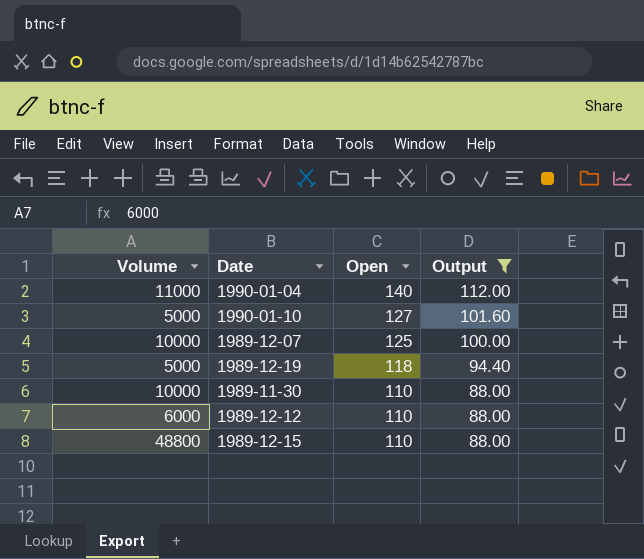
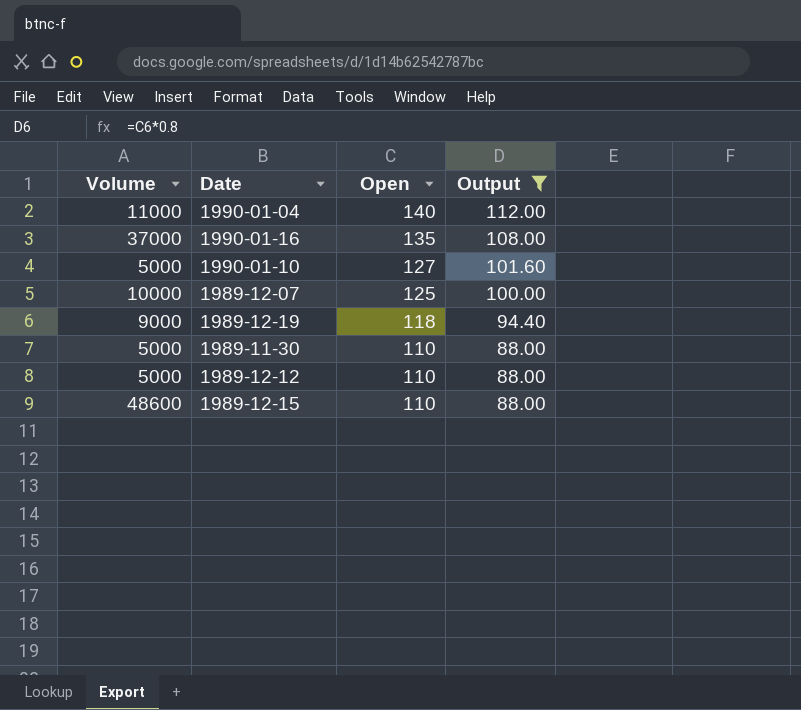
row 1990-01-16: none -> 37000 | 135 | 108.00
1989-12-19 | Volume: 5000 -> 9000
1989-11-30 | Volume: 10000 -> 5000
1989-12-12 | Volume: 6000 -> 5000
1989-12-15 | Volume: 48800 -> 48600

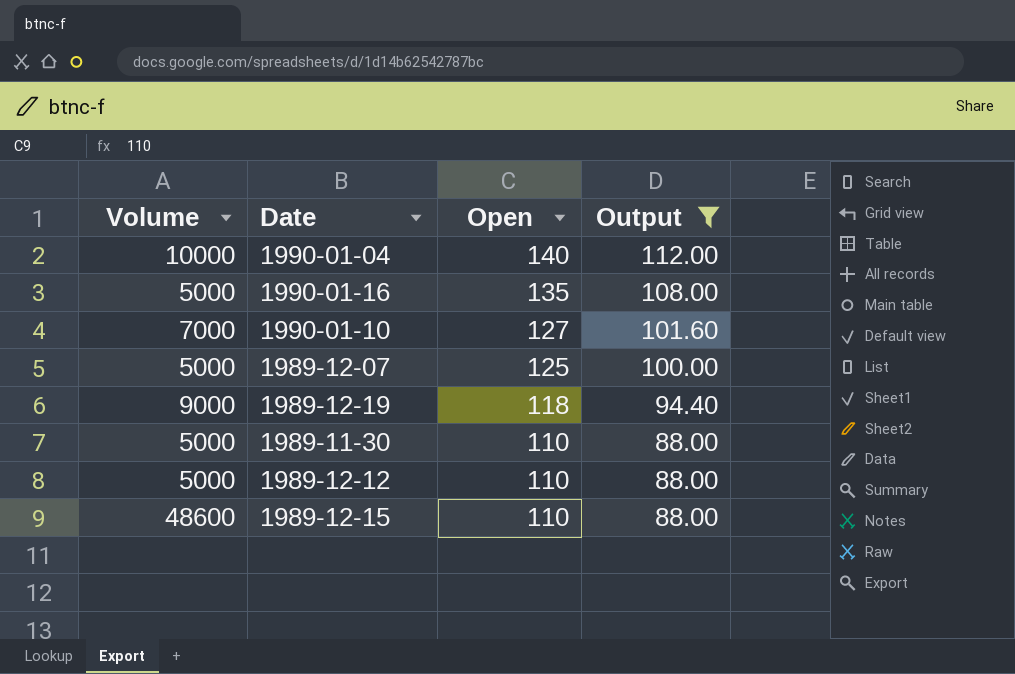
1990-01-04 | Volume: 11000 -> 10000
1990-01-16 | Volume: 37000 -> 5000
1990-01-10 | Volume: 5000 -> 7000
1989-12-07 | Volume: 10000 -> 5000

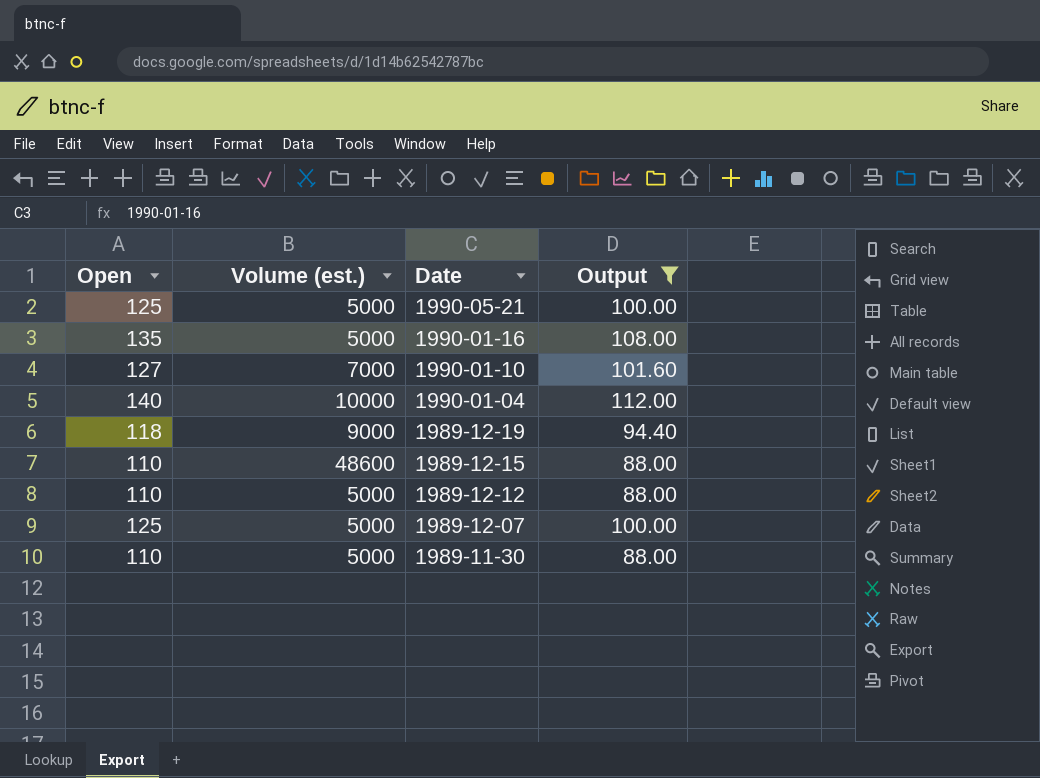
row order: Open descending -> Date descending
column Open | position: 3 -> 1
column name: Volume -> Volume (est.)
row 1990-05-21: none -> 125 | 5000 | 100.00

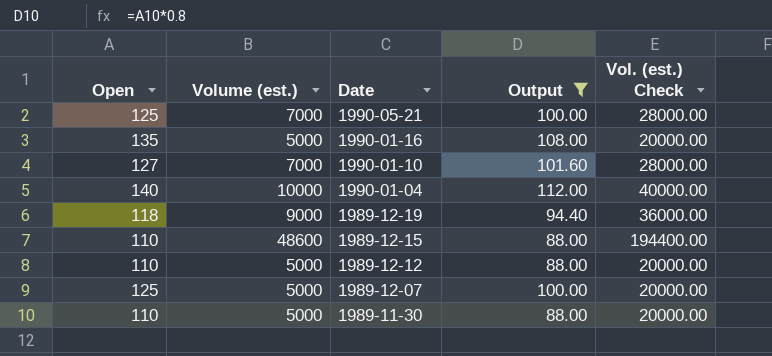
column Vol. (est.) Check | formula: none -> [Volume (est.)] * 4
1990-05-21 | Volume (est.): 5000 -> 7000

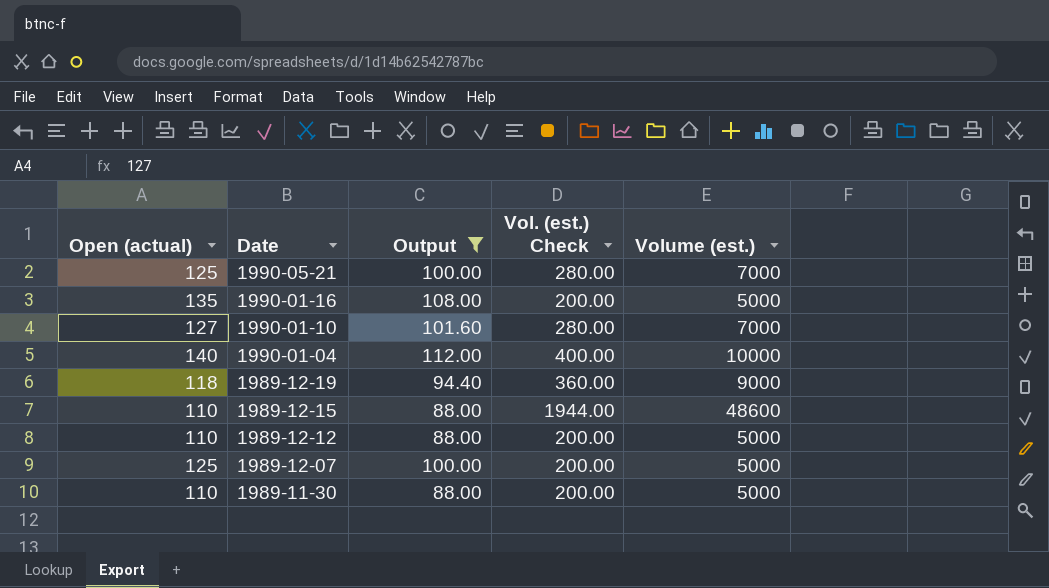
column name: Open -> Open (actual)
column Vol. (est.) Check | formula: [Volume (est.)] * 4 -> [Volume (est.)] * 0.04
column Volume (est.) | position: 2 -> 5

